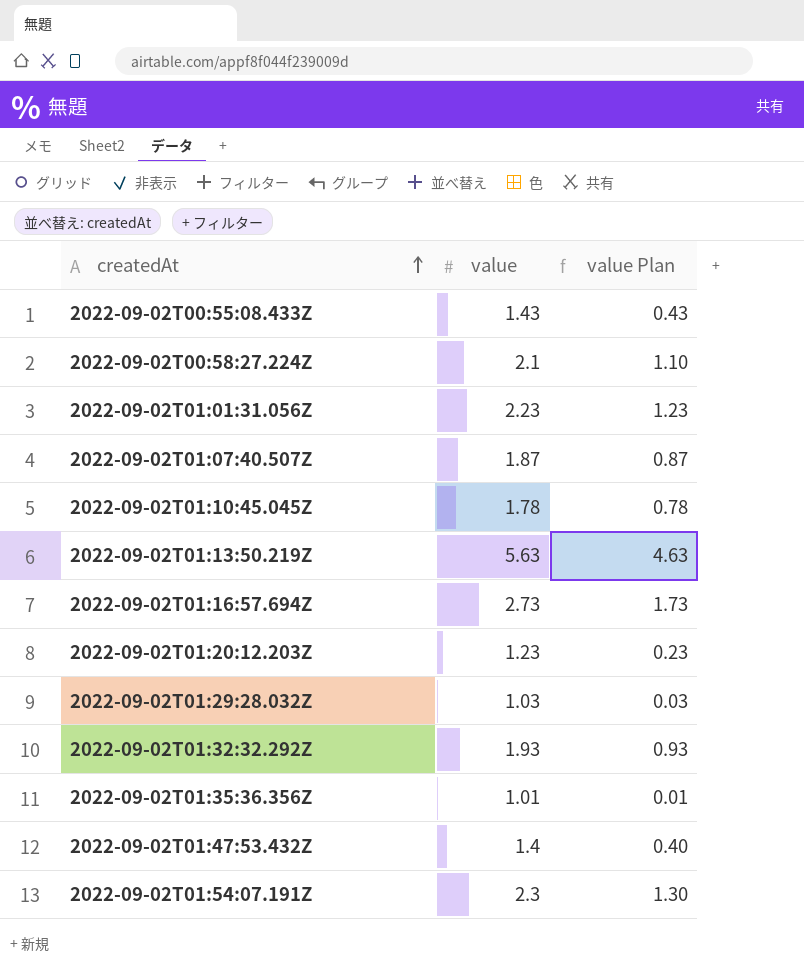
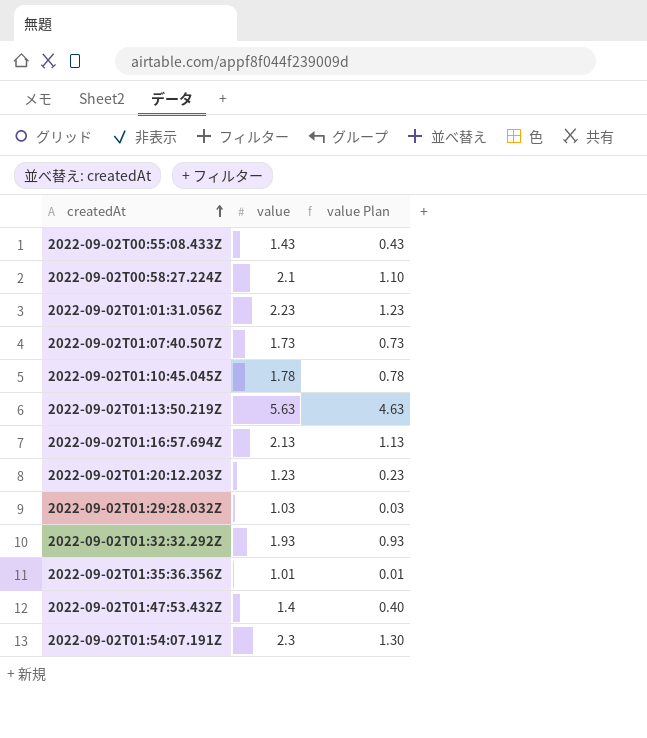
2022-09-02T01:07:40.507Z | value: 1.87 -> 1.73
2022-09-02T01:07:40.507Z | value Plan: 0.87 -> 0.73
2022-09-02T01:16:57.694Z | value: 2.73 -> 2.13
2022-09-02T01:16:57.694Z | value Plan: 1.73 -> 1.13

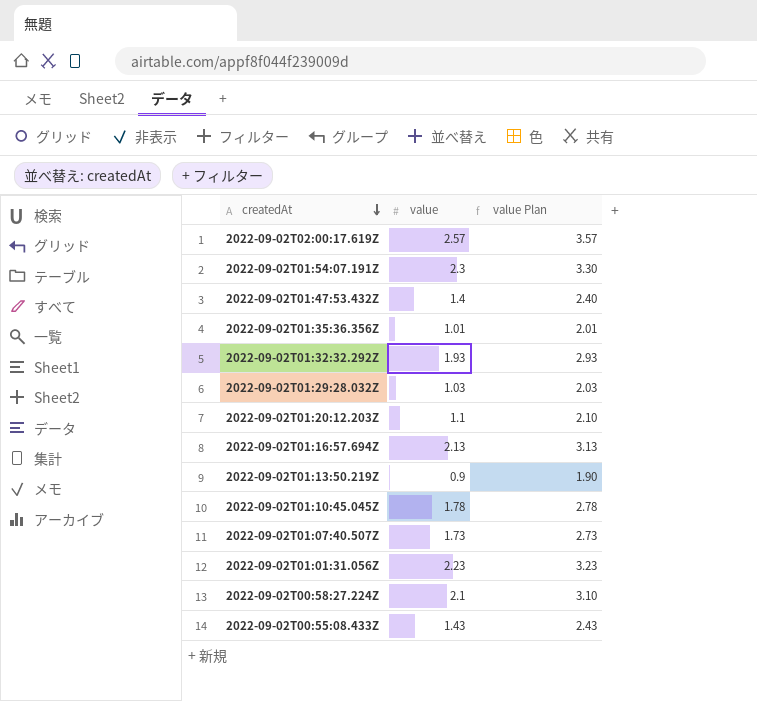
row order: createdAt ascending -> createdAt descending
column value Plan | formula: [value] - 1 -> [value] + 1
row 2022-09-02T02:00:17.619Z: none -> 2.57 | 3.57
2022-09-02T01:20:12.203Z | value: 1.23 -> 1.1
2022-09-02T01:13:50.219Z | value: 5.63 -> 0.9

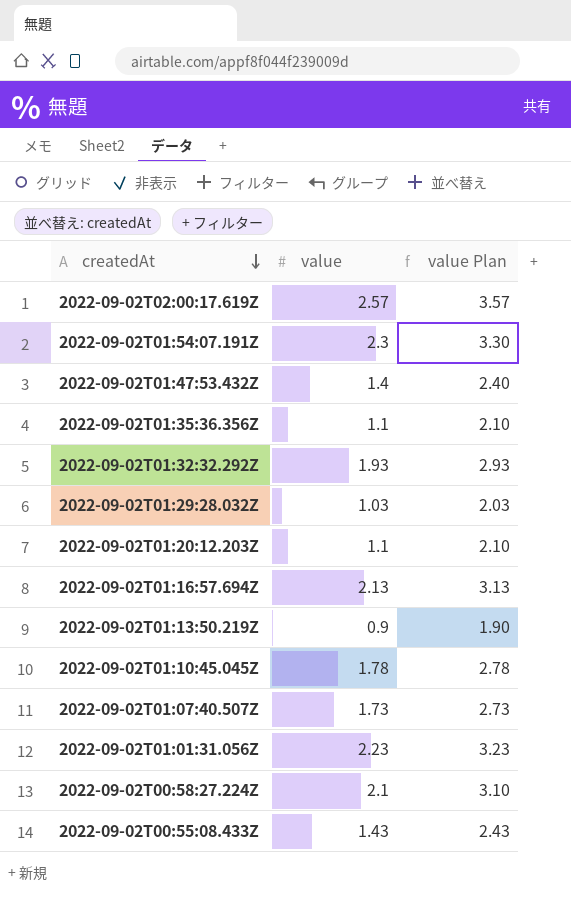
2022-09-02T01:35:36.356Z | value: 1.01 -> 1.1
2022-09-02T01:35:36.356Z | value Plan: 2.01 -> 2.10

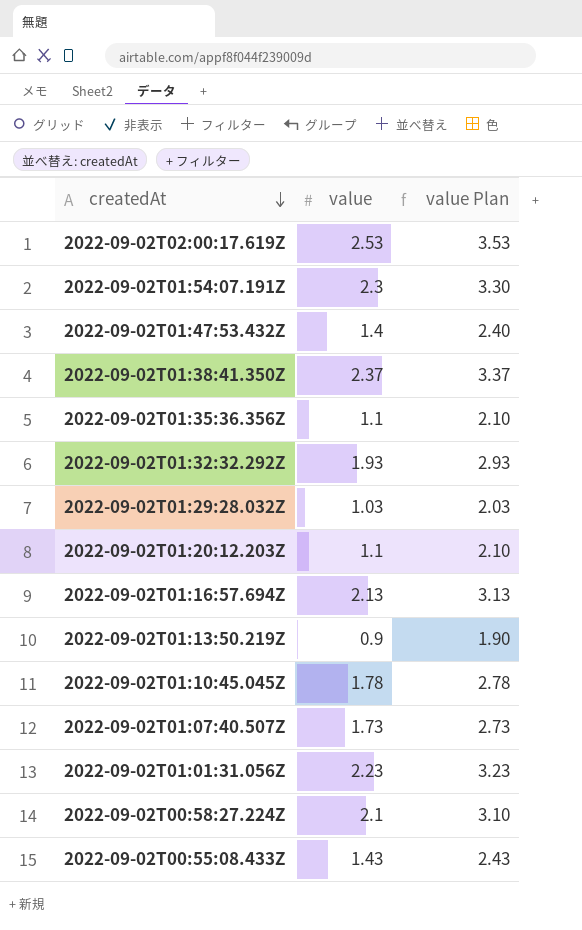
2022-09-02T02:00:17.619Z | value: 2.57 -> 2.53
2022-09-02T02:00:17.619Z | value Plan: 3.57 -> 3.53
row 2022-09-02T01:38:41.350Z: none -> 2.37 | 3.37

